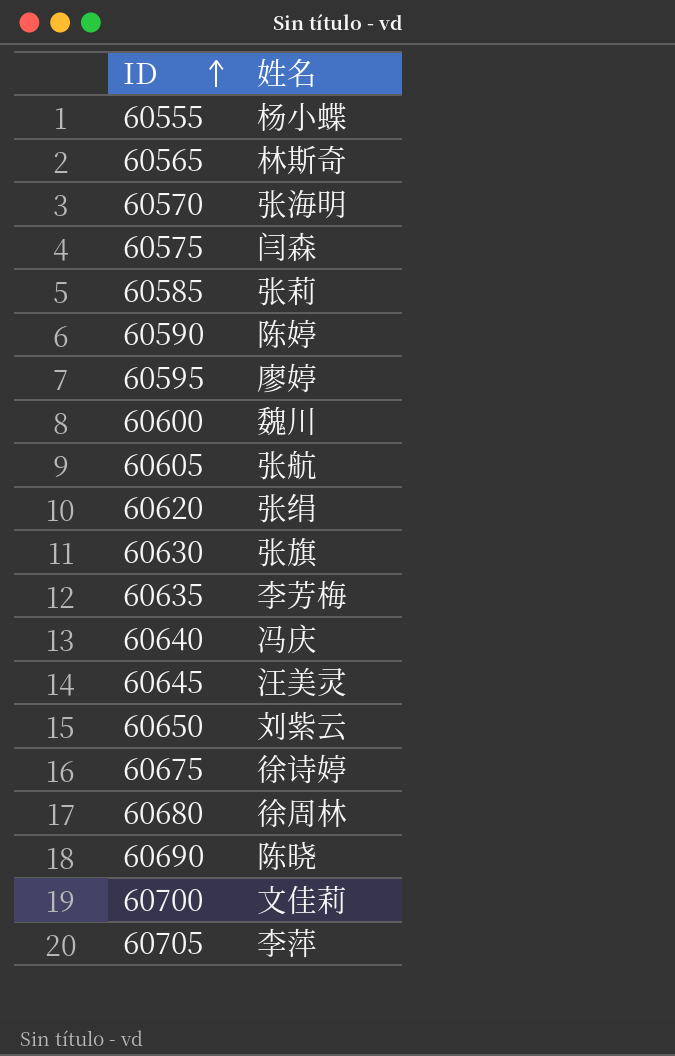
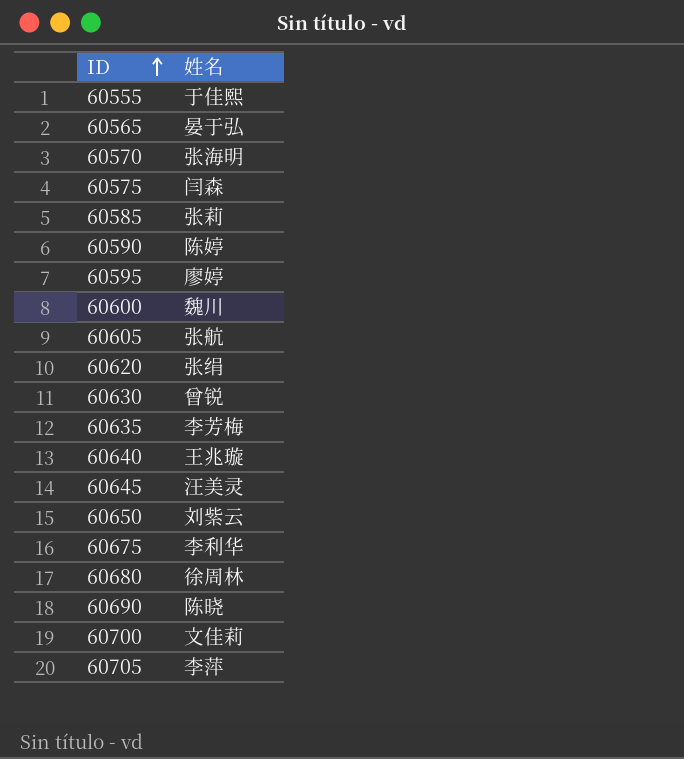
60555 | 姓名: 杨小蝶 -> 于佳熙
60565 | 姓名: 林斯奇 -> 晏于弘
60630 | 姓名: 张旗 -> 曾锐
60640 | 姓名: 冯庆 -> 王兆璇
60675 | 姓名: 徐诗婷 -> 李利华

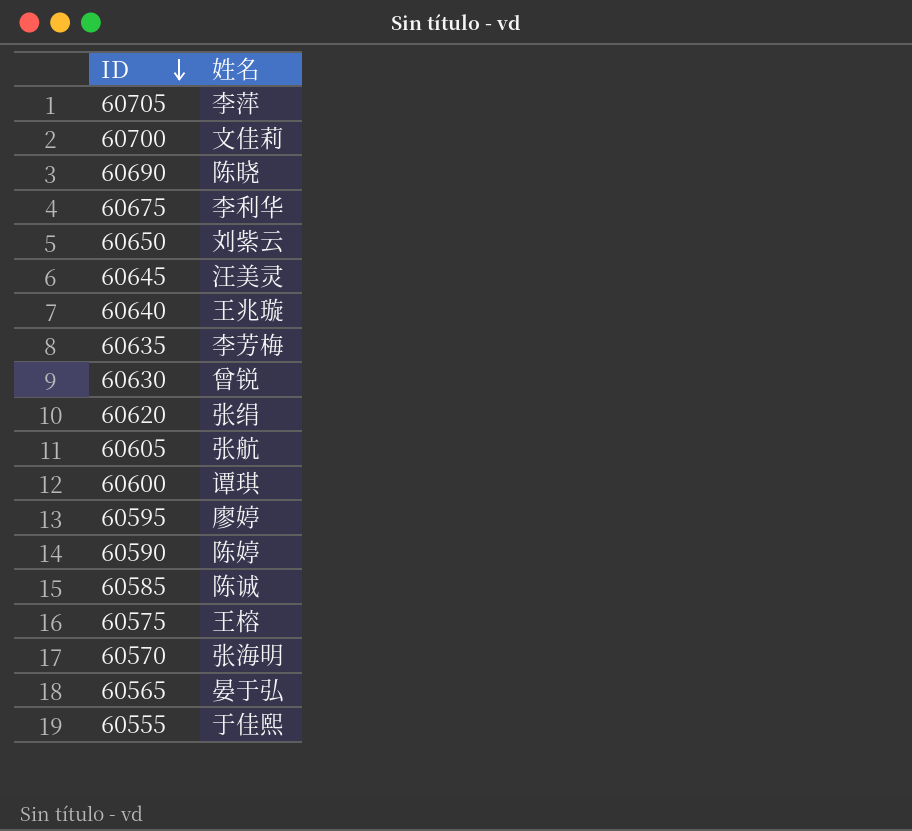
row order: ID ascending -> ID descending
row 60680: 徐周林 -> none
60600 | 姓名: 魏川 -> 谭琪
60585 | 姓名: 张莉 -> 陈诚
60575 | 姓名: 闫森 -> 王榕

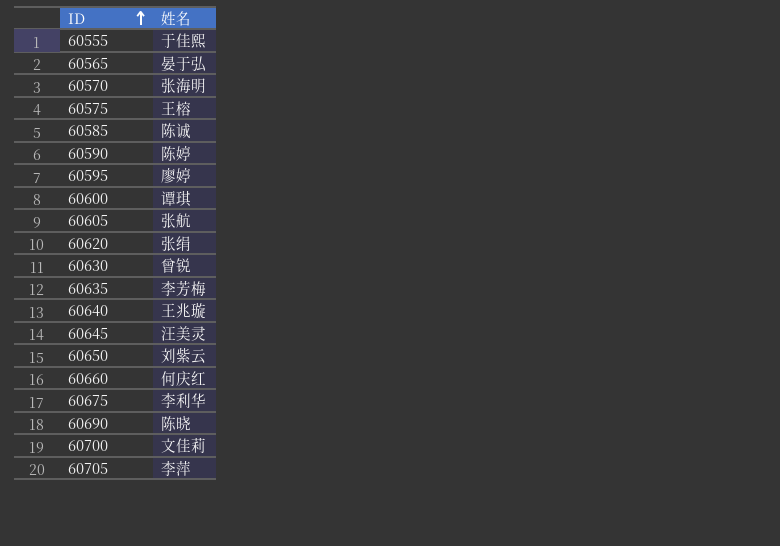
row order: ID descending -> ID ascending
row 60660: none -> 何庆红

